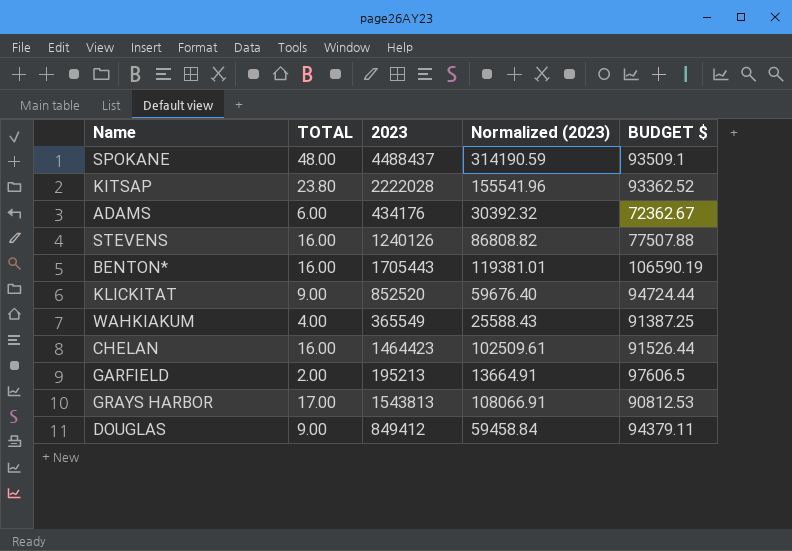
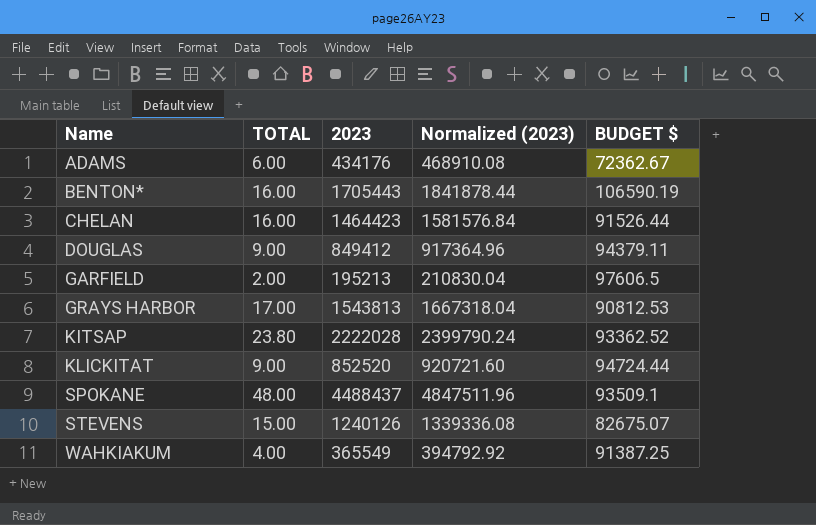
row order: none -> Name ascending
column Normalized (2023) | formula: [2023] * 0.07 -> [2023] * 1.08
STEVENS | TOTAL: 16.00 -> 15.00
STEVENS | BUDGET $: 77507.88 -> 82675.07

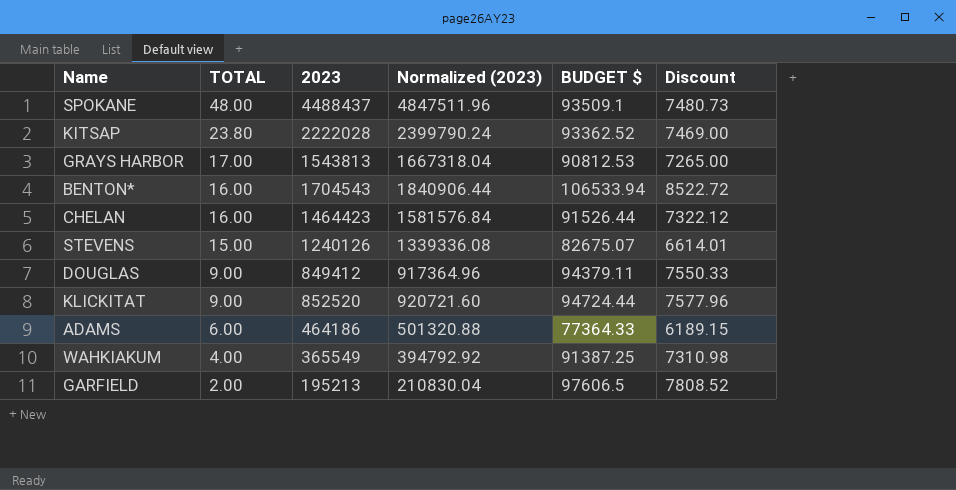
row order: Name ascending -> TOTAL descending
column Discount | formula: none -> [BUDGET $] * 0.08
BENTON* | 2023: 1705443 -> 1704543
BENTON* | Normalized (2023): 1841878.44 -> 1840906.44
BENTON* | BUDGET $: 106590.19 -> 106533.94
ADAMS | 2023: 434176 -> 464186
ADAMS | Normalized (2023): 468910.08 -> 501320.88
ADAMS | BUDGET $: 72362.67 -> 77364.33

